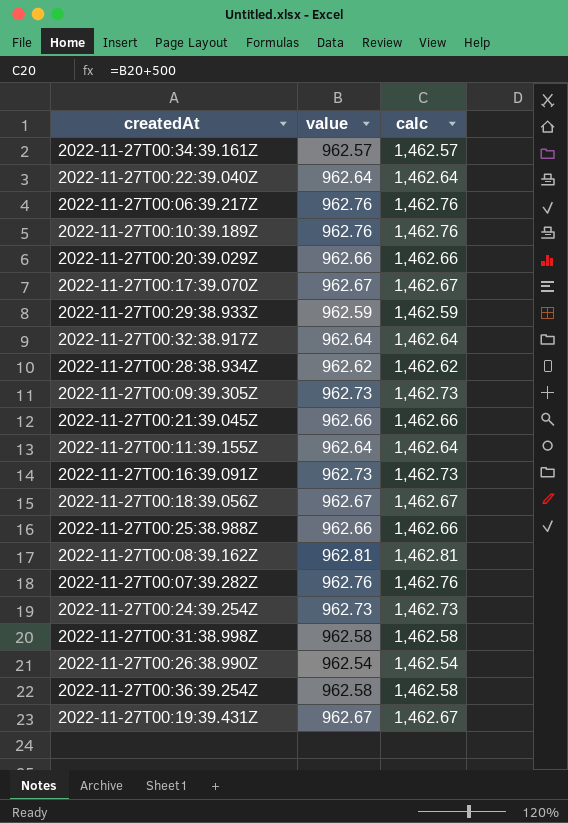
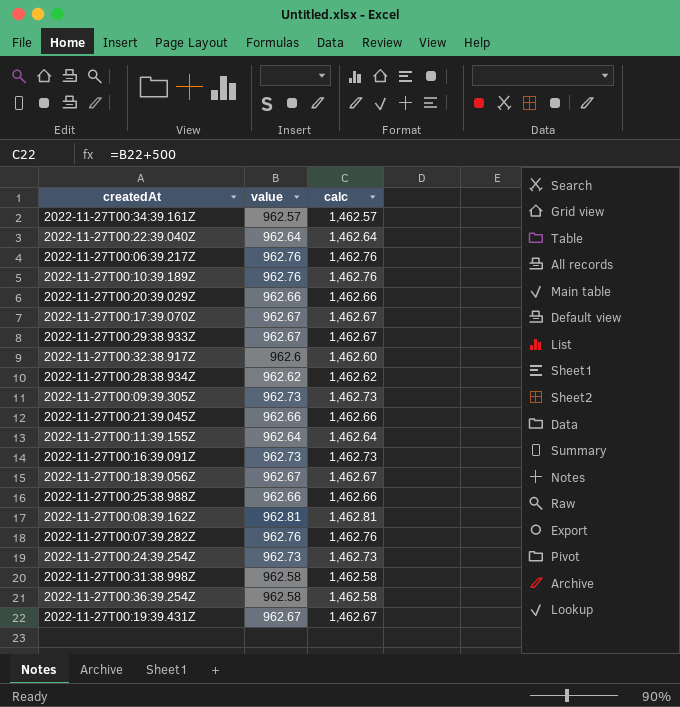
row 2022-11-27T00:26:38.990Z: 962.54 | 1,462.54 -> none
2022-11-27T00:29:38.933Z | value: 962.59 -> 962.67
2022-11-27T00:29:38.933Z | calc: 1,462.59 -> 1,462.67
2022-11-27T00:32:38.917Z | value: 962.64 -> 962.6
2022-11-27T00:32:38.917Z | calc: 1,462.64 -> 1,462.60

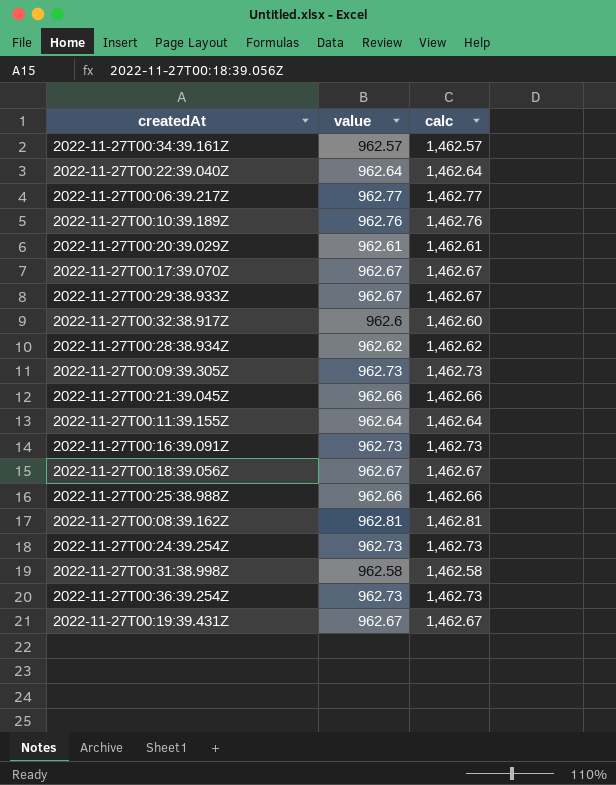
row 2022-11-27T00:07:39.282Z: 962.76 | 1,462.76 -> none
2022-11-27T00:06:39.217Z | value: 962.76 -> 962.77
2022-11-27T00:06:39.217Z | calc: 1,462.76 -> 1,462.77
2022-11-27T00:20:39.029Z | value: 962.66 -> 962.61
2022-11-27T00:20:39.029Z | calc: 1,462.66 -> 1,462.61
2022-11-27T00:36:39.254Z | value: 962.58 -> 962.73
2022-11-27T00:36:39.254Z | calc: 1,462.58 -> 1,462.73

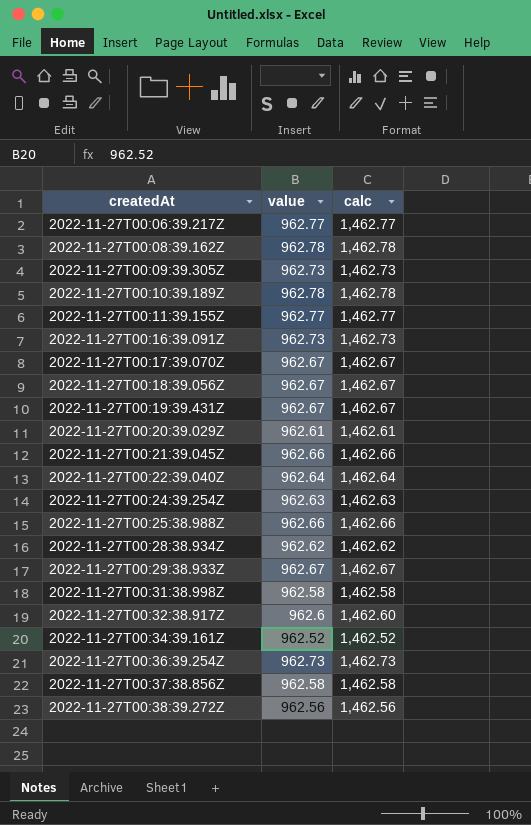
row order: none -> createdAt ascending
2022-11-27T00:08:39.162Z | value: 962.81 -> 962.78
2022-11-27T00:08:39.162Z | calc: 1,462.81 -> 1,462.78
2022-11-27T00:10:39.189Z | value: 962.76 -> 962.78
2022-11-27T00:10:39.189Z | calc: 1,462.76 -> 1,462.78
2022-11-27T00:11:39.155Z | value: 962.64 -> 962.77
2022-11-27T00:11:39.155Z | calc: 1,462.64 -> 1,462.77
2022-11-27T00:24:39.254Z | value: 962.73 -> 962.63
2022-11-27T00:24:39.254Z | calc: 1,462.73 -> 1,462.63
2022-11-27T00:34:39.161Z | value: 962.57 -> 962.52
2022-11-27T00:34:39.161Z | calc: 1,462.57 -> 1,462.52
row 2022-11-27T00:37:38.856Z: none -> 962.58 | 1,462.58
row 2022-11-27T00:38:39.272Z: none -> 962.56 | 1,462.56

